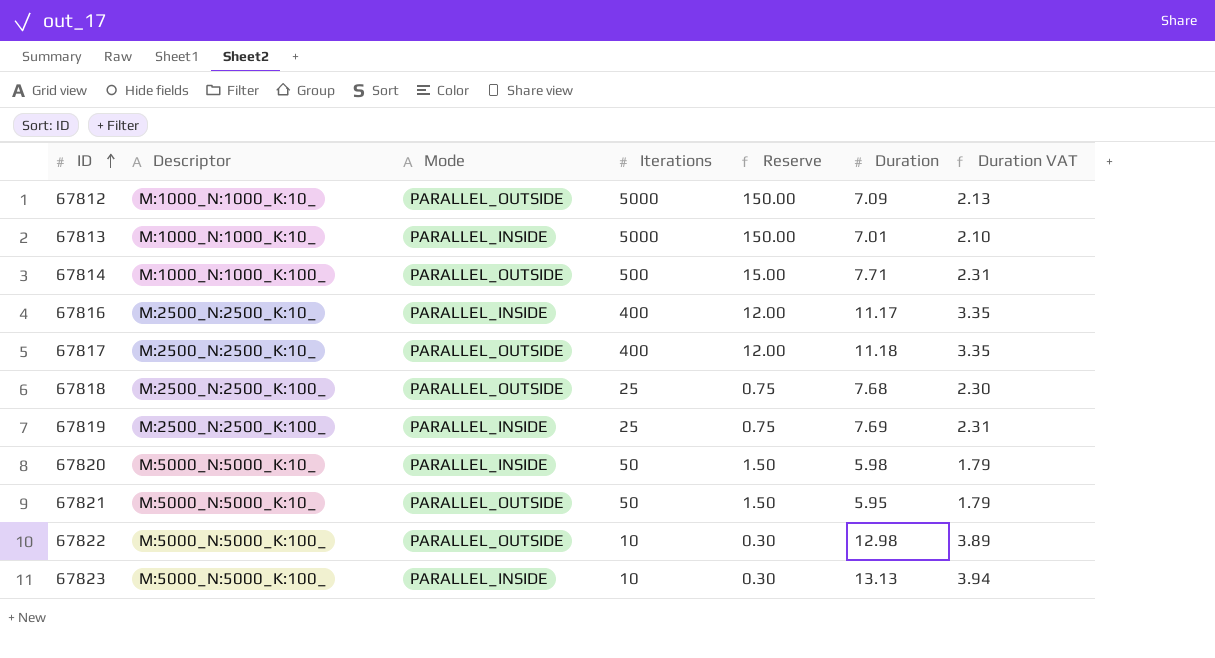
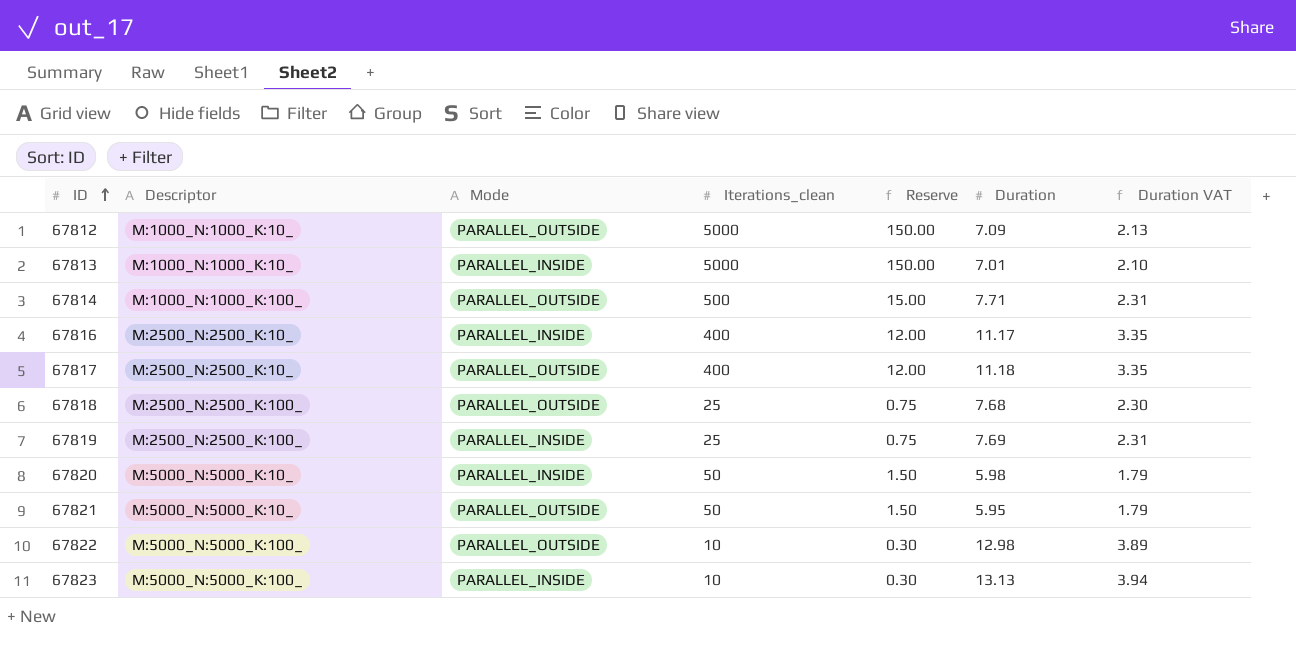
column name: Iterations -> Iterations_clean

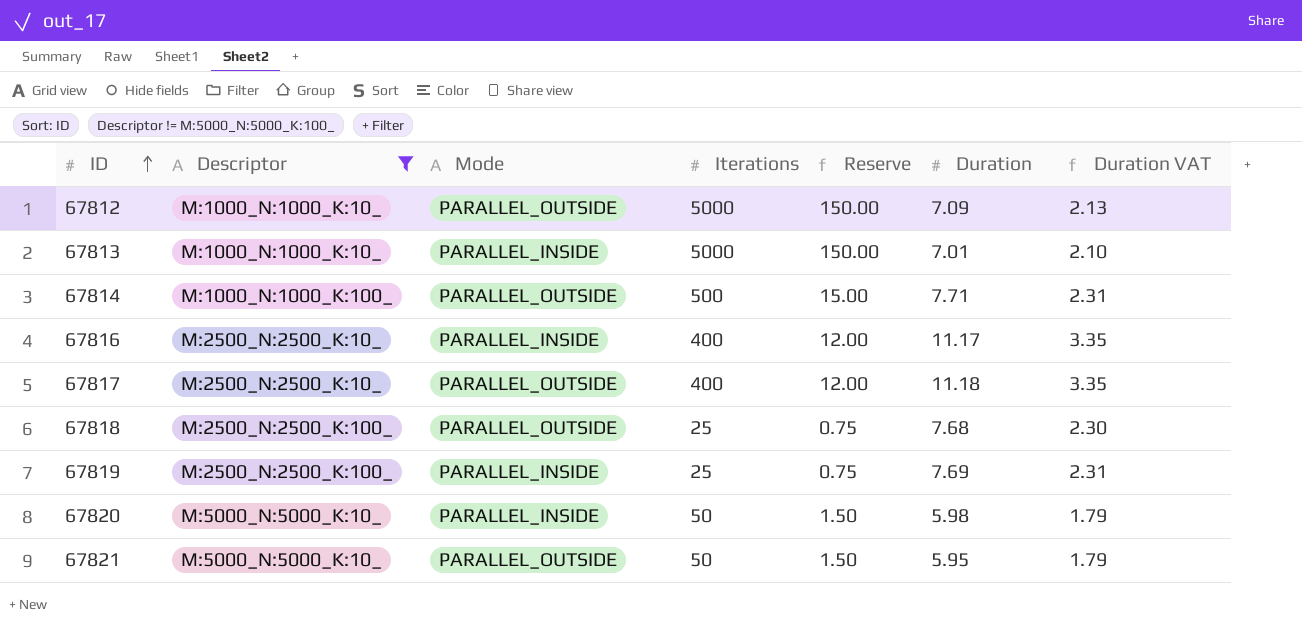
filter: none -> Descriptor != M:5000_N:5000_K:100_
column name: Iterations_clean -> Iterations

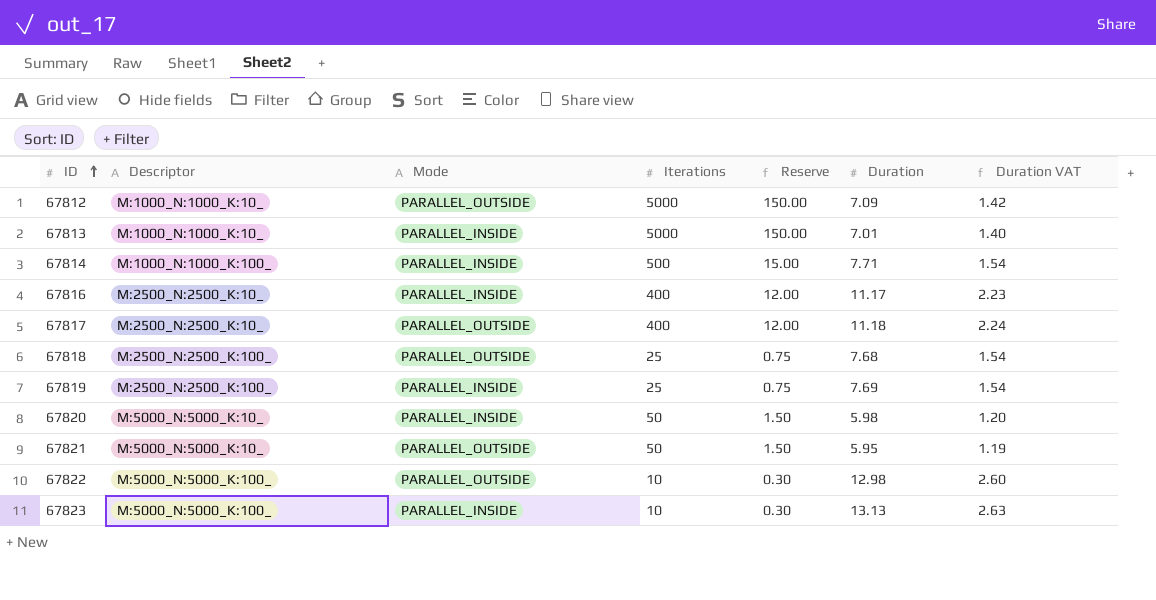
filter: Descriptor != M:5000_N:5000_K:100_ -> none
column Duration VAT | formula: [Duration] * 0.3 -> [Duration] * 0.2
67814 | Mode: PARALLEL_OUTSIDE -> PARALLEL_INSIDE

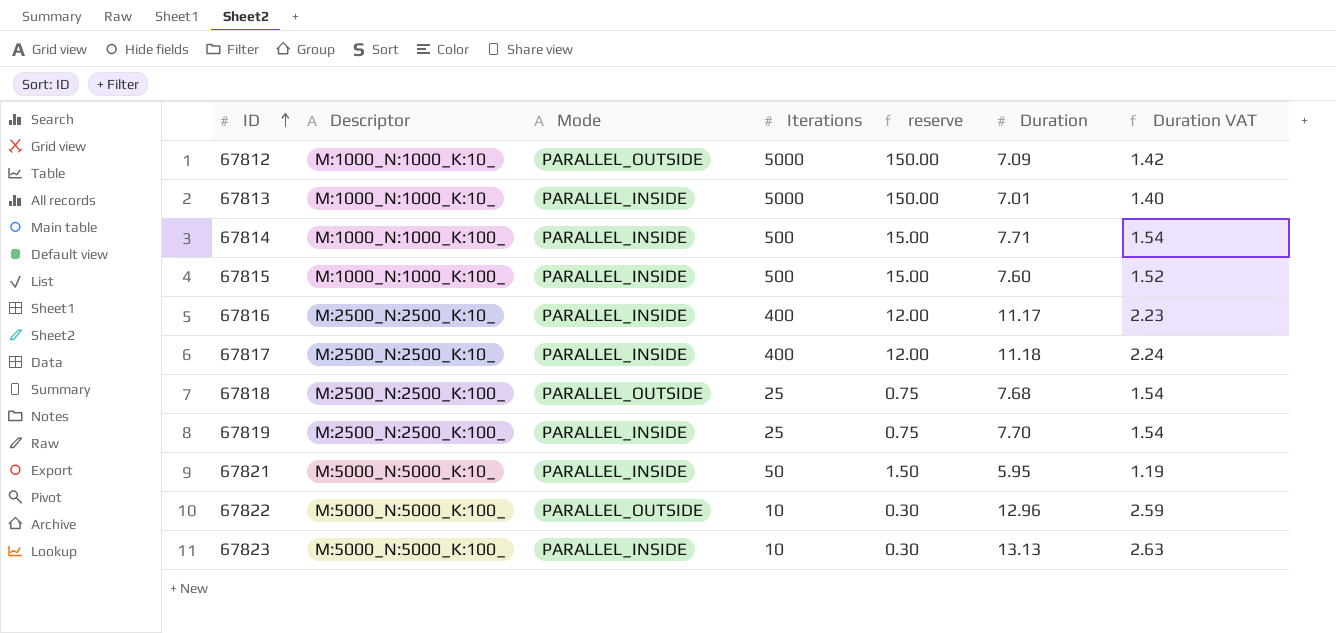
column name: Reserve -> reserve
row 67820: M:5000_N:5000_K:10_ | PARALLEL_INSIDE | 50 | 1.50 | 5.98 | 1.20 -> none
row 67815: none -> M:1000_N:1000_K:100_ | PARALLEL_INSIDE | 500 | 15.00 | 7.60 | 1.52
67817 | Mode: PARALLEL_OUTSIDE -> PARALLEL_INSIDE
67819 | Duration: 7.69 -> 7.70
67821 | Mode: PARALLEL_OUTSIDE -> PARALLEL_INSIDE
67822 | Duration: 12.98 -> 12.96
67822 | Duration VAT: 2.60 -> 2.59

